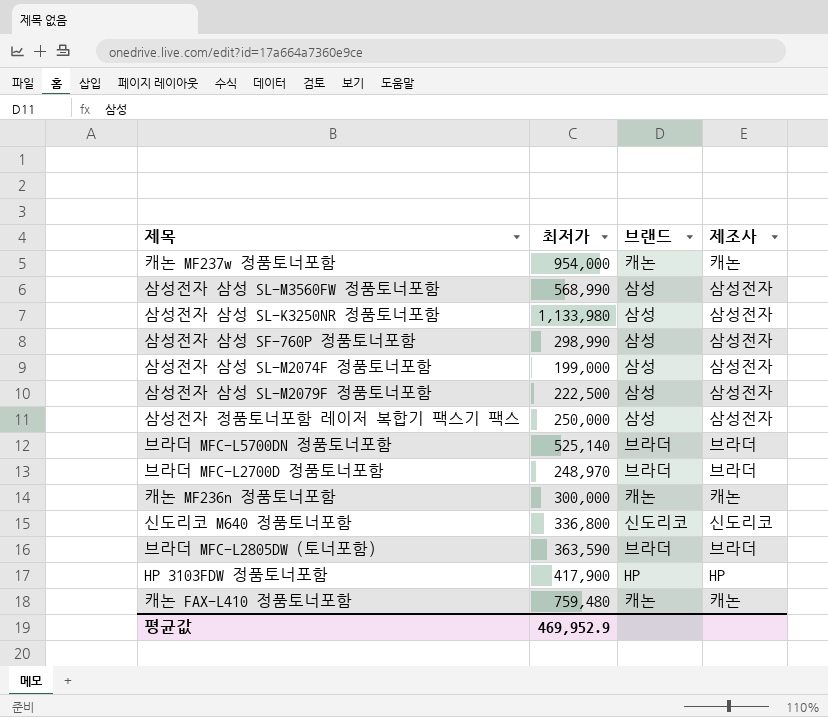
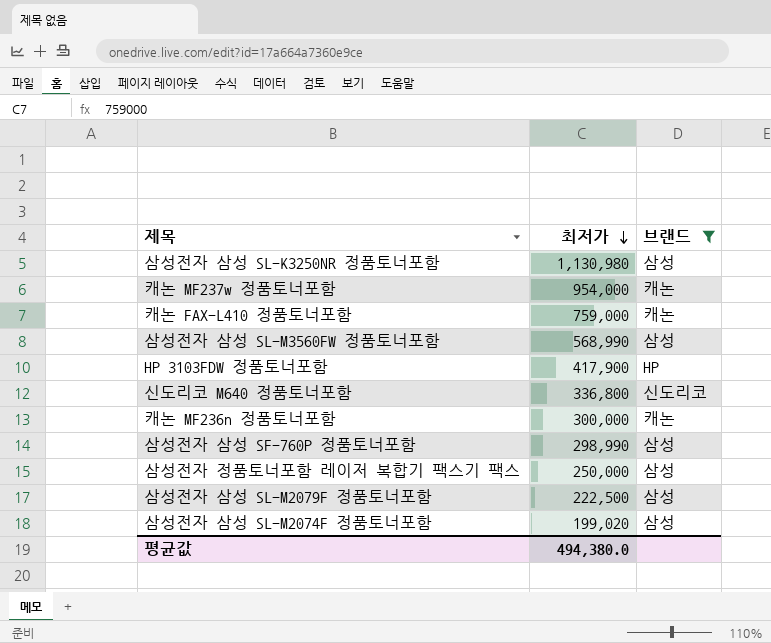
filter: none -> 브랜드 != 브라더
row order: none -> 최저가 descending
column 제조사 | position: 4 -> none
삼성전자 삼성 SL-K3250NR 정품토너포함 | 최저가: 1,133,980 -> 1,130,980
캐논 FAX-L410 정품토너포함 | 최저가: 759,480 -> 759,000
삼성전자 삼성 SL-M2074F 정품토너포함 | 최저가: 199,000 -> 199,020
평균값 | 최저가: 469,952.9 -> 494,380.0

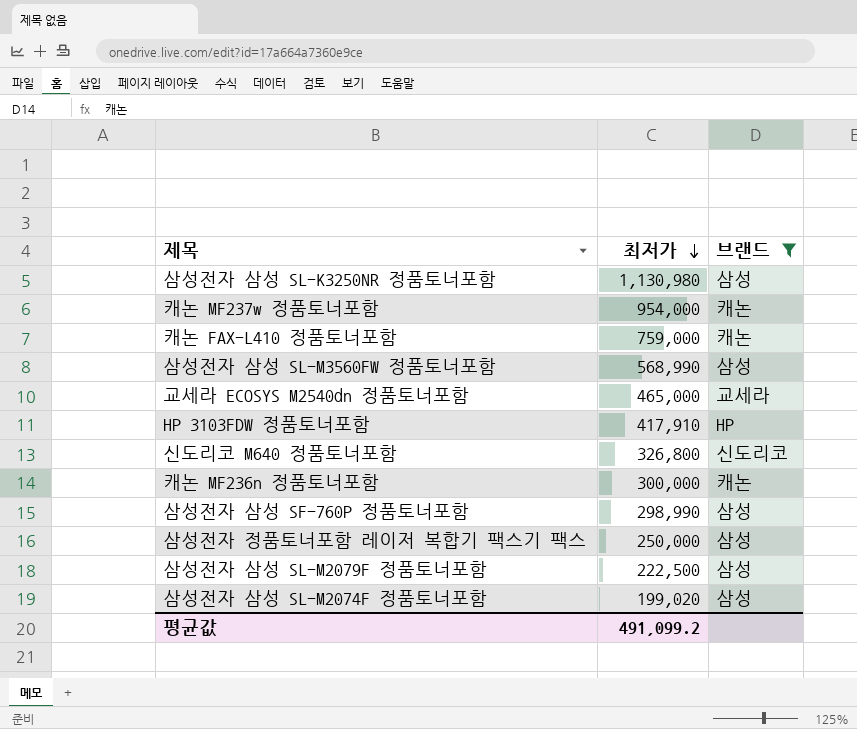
row 교세라 ECOSYS M2540dn 정품토너포함: none -> 465,000 | 교세라
HP 3103FDW 정품토너포함 | 최저가: 417,900 -> 417,910
신도리코 M640 정품토너포함 | 최저가: 336,800 -> 326,800
평균값 | 최저가: 494,380.0 -> 491,099.2

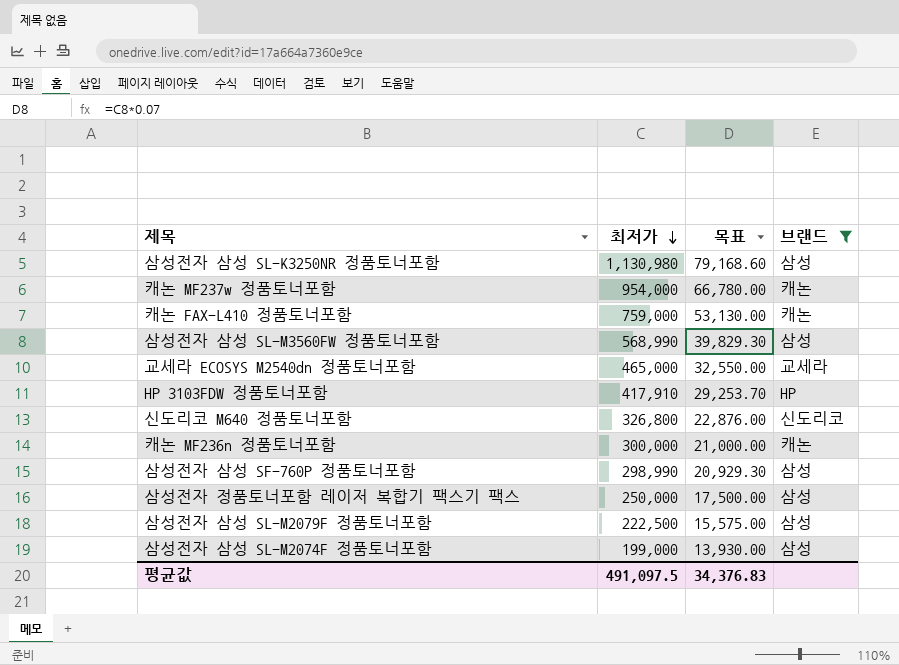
column 목표 | formula: none -> [최저가] * 0.07
삼성전자 삼성 SL-M2074F 정품토너포함 | 최저가: 199,020 -> 199,000
평균값 | 최저가: 491,099.2 -> 491,097.5

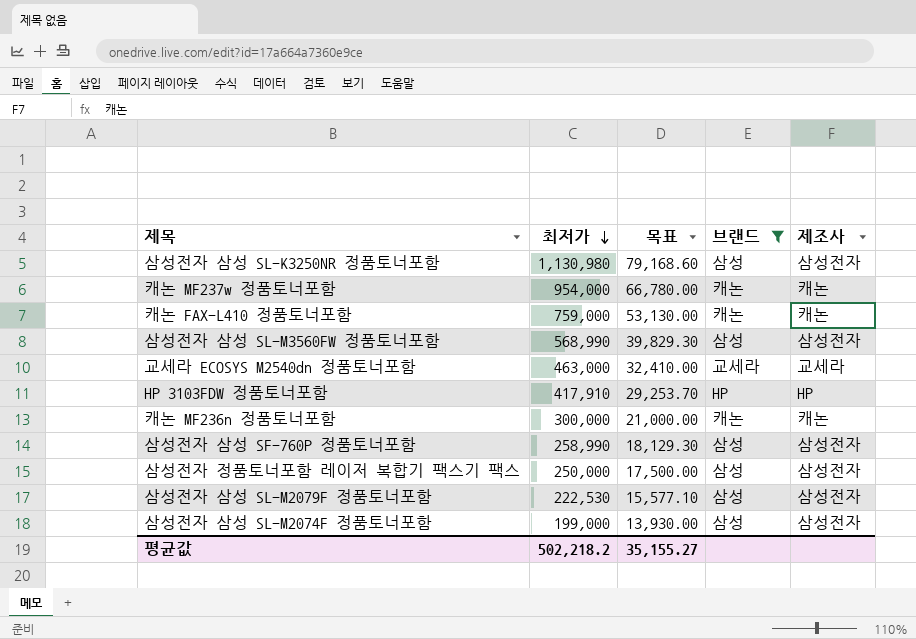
column 제조사 | position: none -> 5
row 신도리코 M640 정품토너포함: 326,800 | 22,876.00 | 신도리코 -> none
교세라 ECOSYS M2540dn 정품토너포함 | 최저가: 465,000 -> 463,000
교세라 ECOSYS M2540dn 정품토너포함 | 목표: 32,550.00 -> 32,410.00
삼성전자 삼성 SF-760P 정품토너포함 | 최저가: 298,990 -> 258,990
삼성전자 삼성 SF-760P 정품토너포함 | 목표: 20,929.30 -> 18,129.30
삼성전자 삼성 SL-M2079F 정품토너포함 | 최저가: 222,500 -> 222,530
삼성전자 삼성 SL-M2079F 정품토너포함 | 목표: 15,575.00 -> 15,577.10
평균값 | 최저가: 491,097.5 -> 502,218.2
평균값 | 목표: 34,376.83 -> 35,155.27

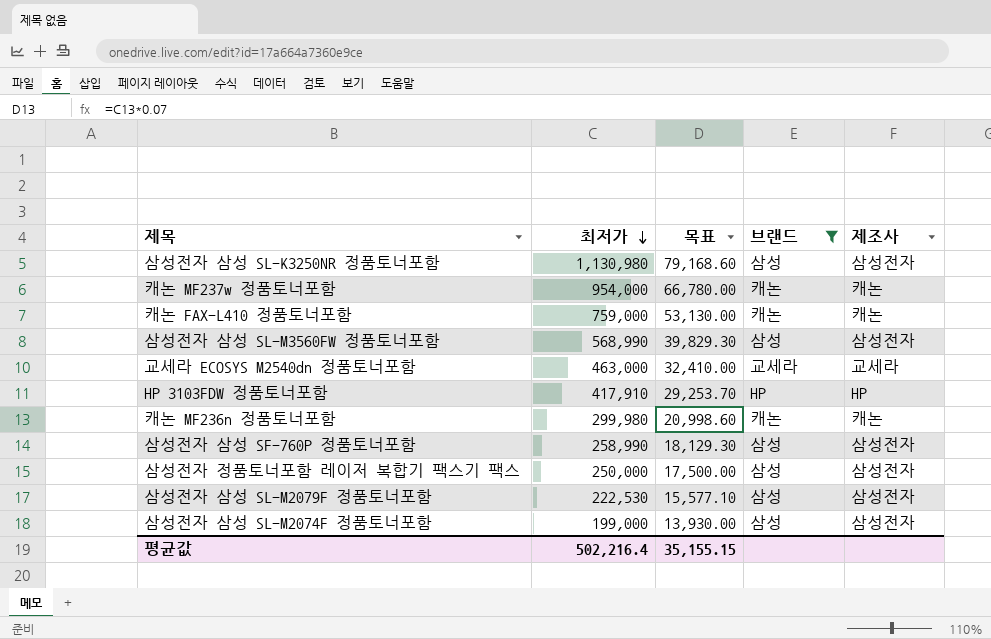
캐논 MF236n 정품토너포함 | 최저가: 300,000 -> 299,980
캐논 MF236n 정품토너포함 | 목표: 21,000.00 -> 20,998.60
평균값 | 최저가: 502,218.2 -> 502,216.4
평균값 | 목표: 35,155.27 -> 35,155.15

